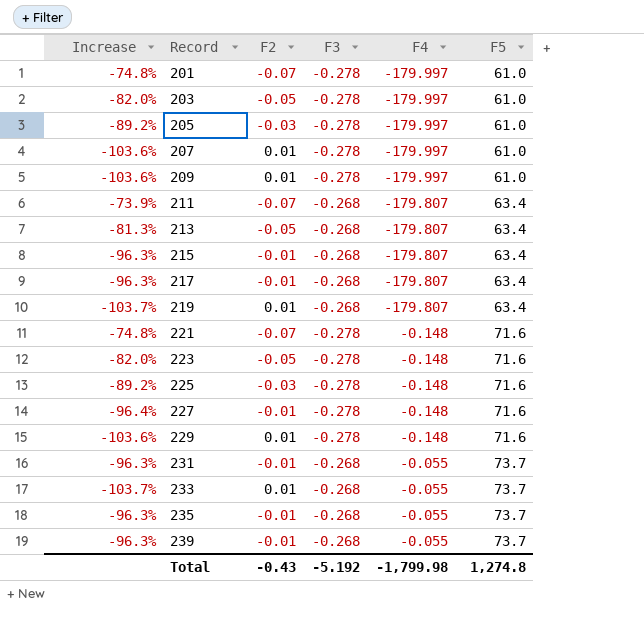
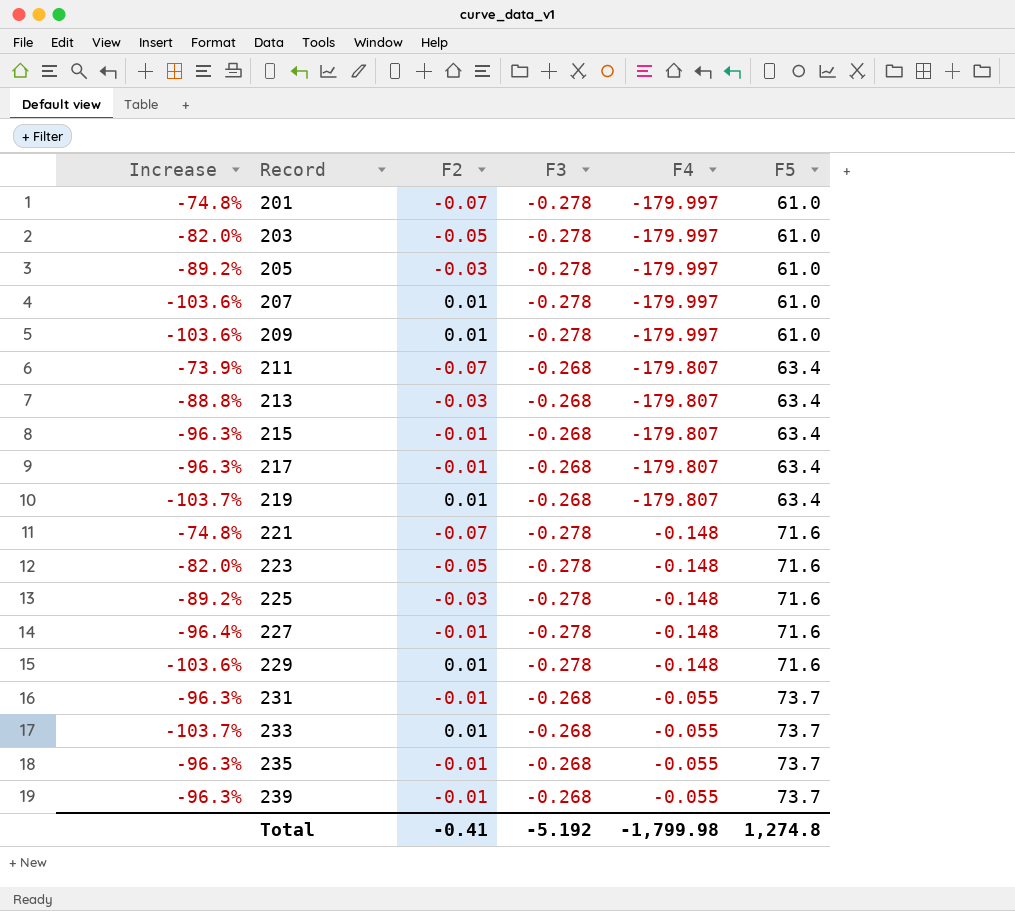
213 | Increase: -81.3% -> -88.8%
213 | F2: -0.05 -> -0.03
Total | F2: -0.43 -> -0.41

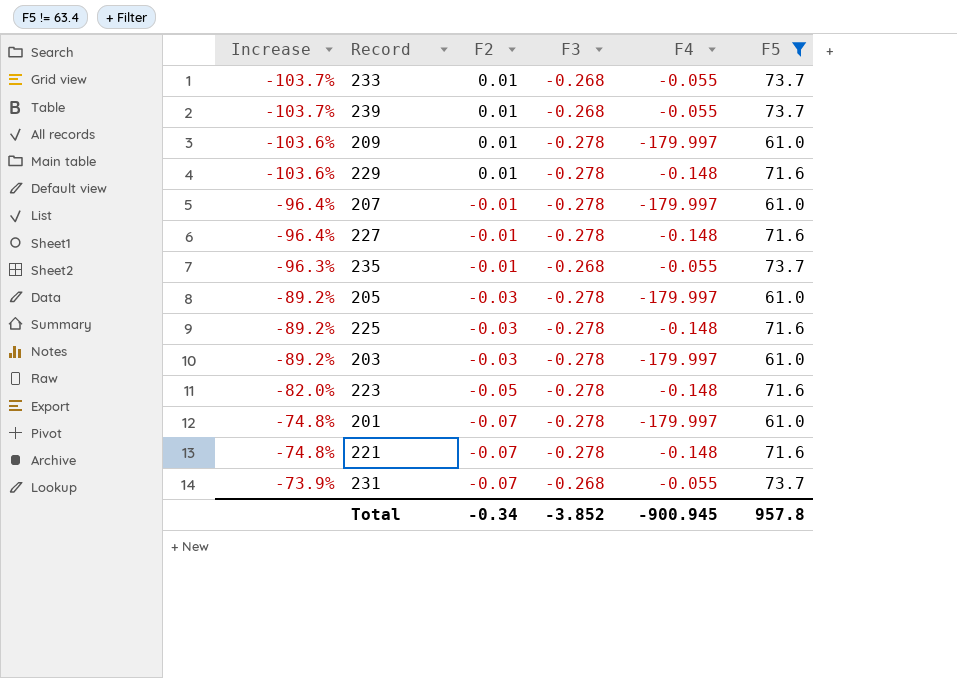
filter: none -> F5 != 63.4
row order: Record ascending -> Increase ascending
239 | Increase: -96.3% -> -103.7%
239 | F2: -0.01 -> 0.01
207 | Increase: -103.6% -> -96.4%
207 | F2: 0.01 -> -0.01
203 | Increase: -82.0% -> -89.2%
203 | F2: -0.05 -> -0.03
231 | Increase: -96.3% -> -73.9%
231 | F2: -0.01 -> -0.07
Total | F2: -0.41 -> -0.34
Total | F3: -5.192 -> -3.852
Total | F4: -1,799.98 -> -900.945
Total | F5: 1,274.8 -> 957.8

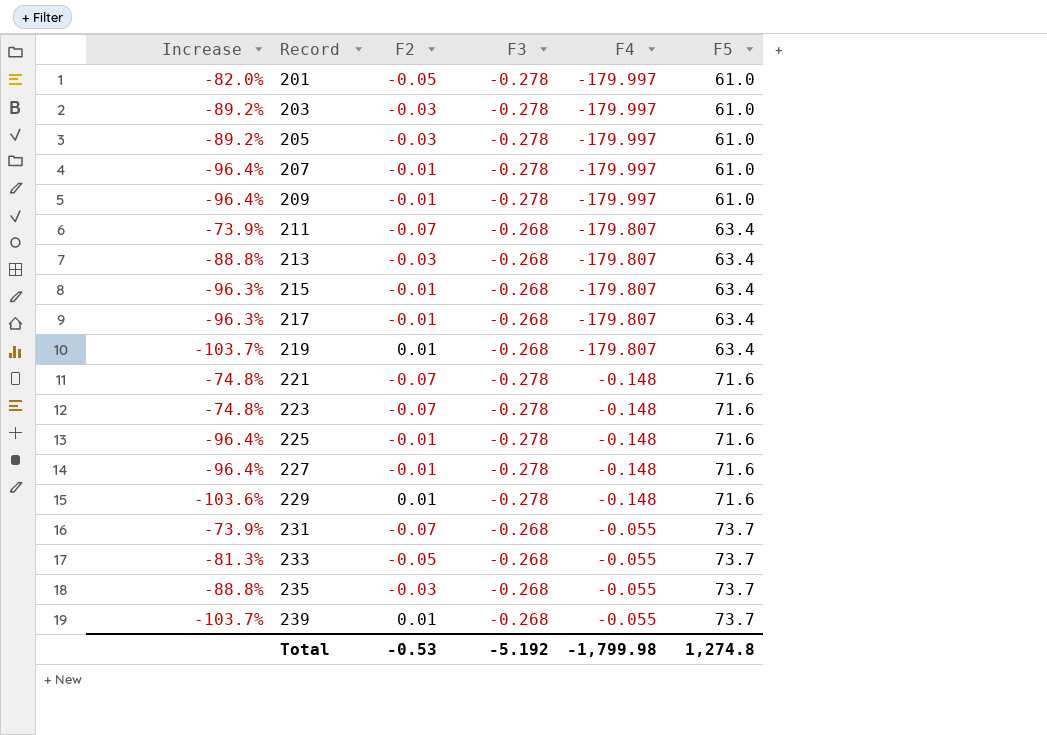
filter: F5 != 63.4 -> none
row order: Increase ascending -> Record ascending
201 | Increase: -74.8% -> -82.0%
201 | F2: -0.07 -> -0.05
209 | Increase: -103.6% -> -96.4%
209 | F2: 0.01 -> -0.01
223 | Increase: -82.0% -> -74.8%
223 | F2: -0.05 -> -0.07
225 | Increase: -89.2% -> -96.4%
225 | F2: -0.03 -> -0.01
233 | Increase: -103.7% -> -81.3%
233 | F2: 0.01 -> -0.05
235 | Increase: -96.3% -> -88.8%
235 | F2: -0.01 -> -0.03
Total | F2: -0.34 -> -0.53
Total | F3: -3.852 -> -5.192
Total | F4: -900.945 -> -1,799.98
Total | F5: 957.8 -> 1,274.8

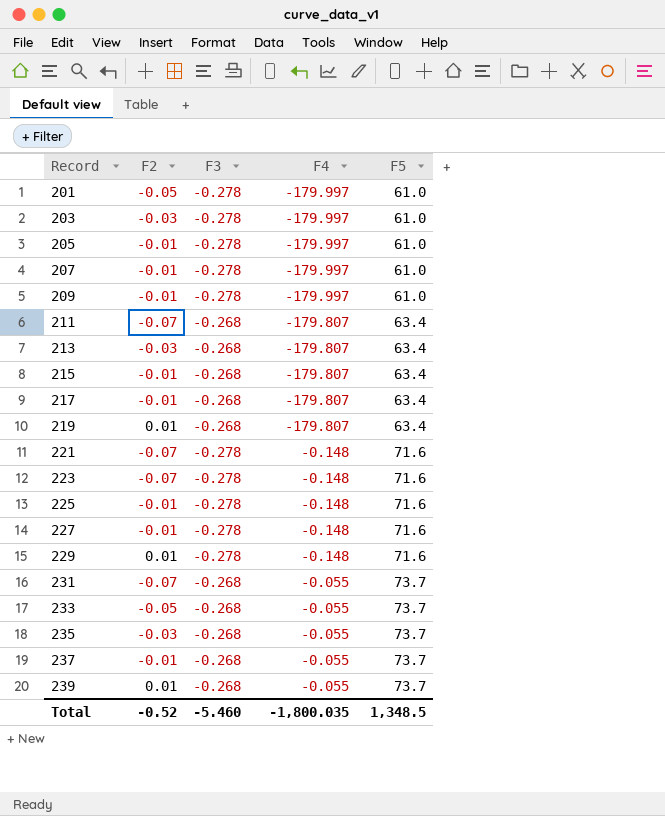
column Increase | formula: ([F2] - [F3]) / [F3] -> none
205 | F2: -0.03 -> -0.01
row 237: none -> -0.01 | -0.268 | -0.055 | 73.7
Total | F2: -0.53 -> -0.52
Total | F3: -5.192 -> -5.460
Total | F4: -1,799.98 -> -1,800.035
Total | F5: 1,274.8 -> 1,348.5

